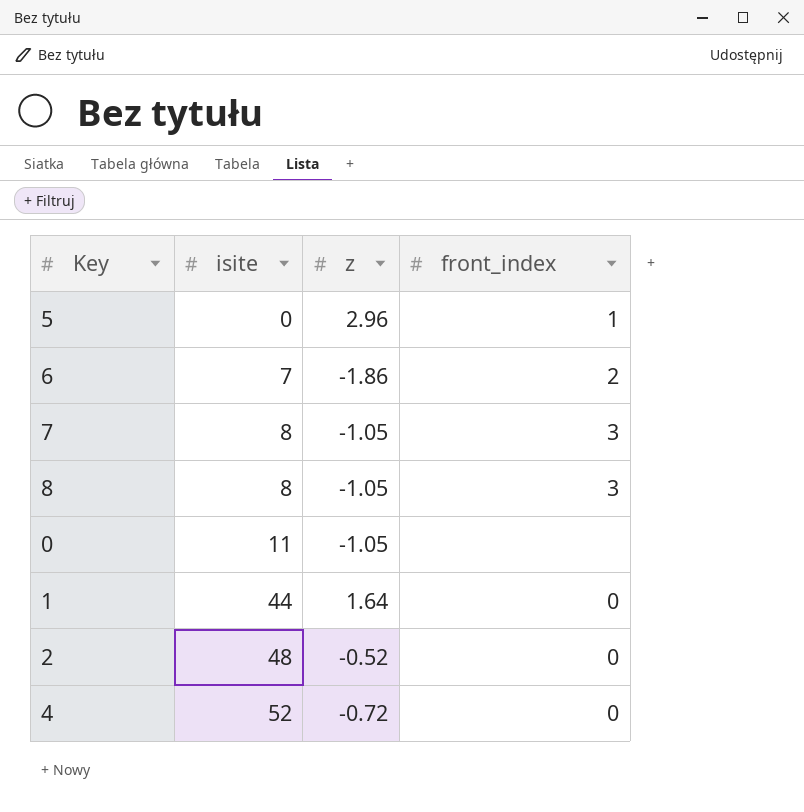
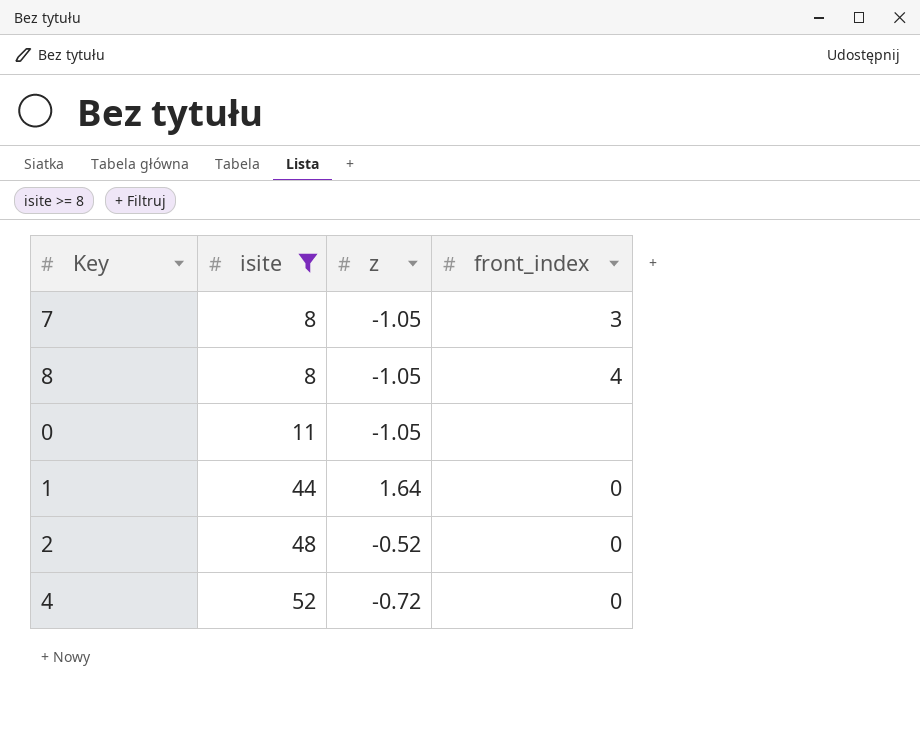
filter: none -> isite >= 8
8 | front_index: 3 -> 4

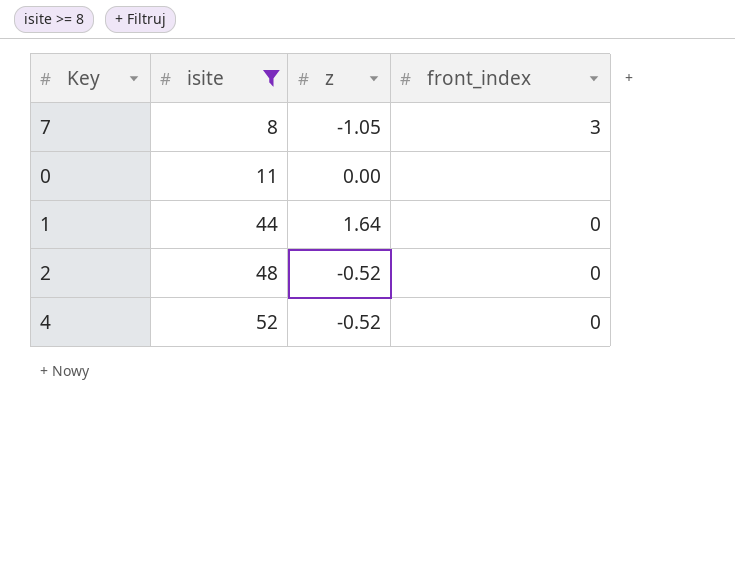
row 8: 8 | -1.05 | 4 -> none
0 | z: -1.05 -> 0.00
4 | z: -0.72 -> -0.52

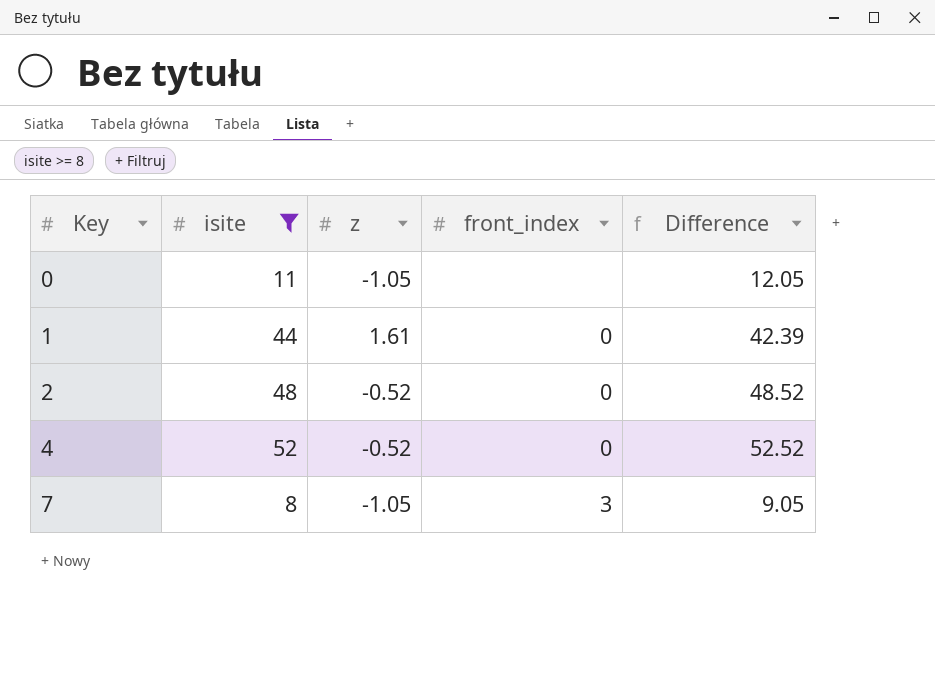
row order: isite ascending -> Key ascending
column Difference | formula: none -> [isite] - [z]
0 | z: 0.00 -> -1.05
1 | z: 1.64 -> 1.61

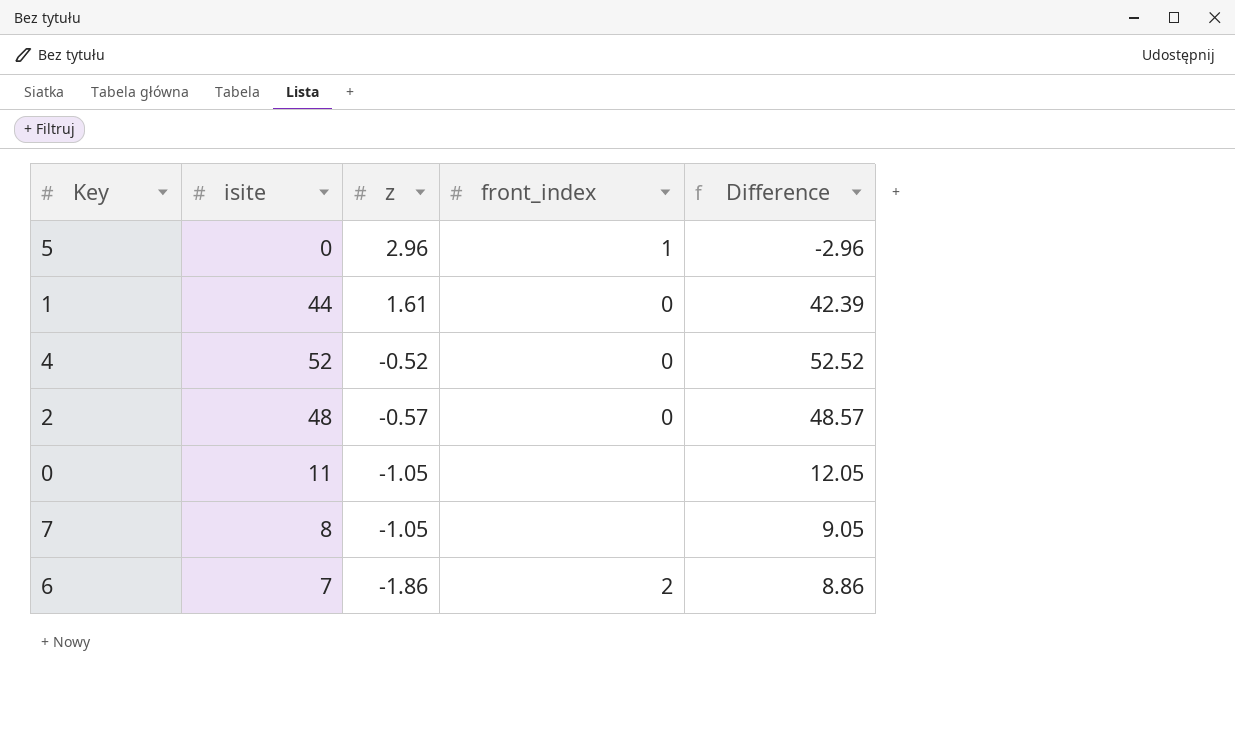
filter: isite >= 8 -> none
row order: Key ascending -> z descending
2 | z: -0.52 -> -0.57
2 | Difference: 48.52 -> 48.57
7 | front_index: 3 -> none

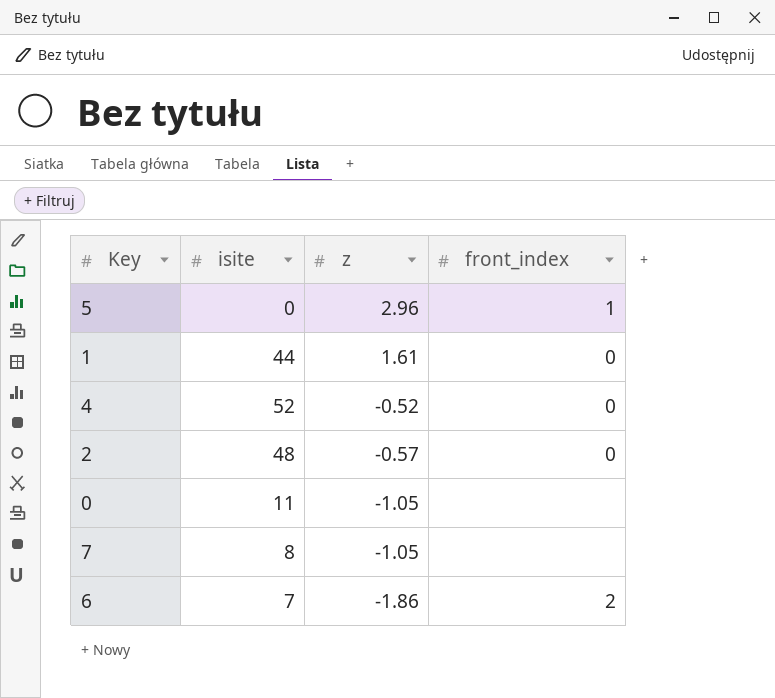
column Difference | formula: [isite] - [z] -> none

